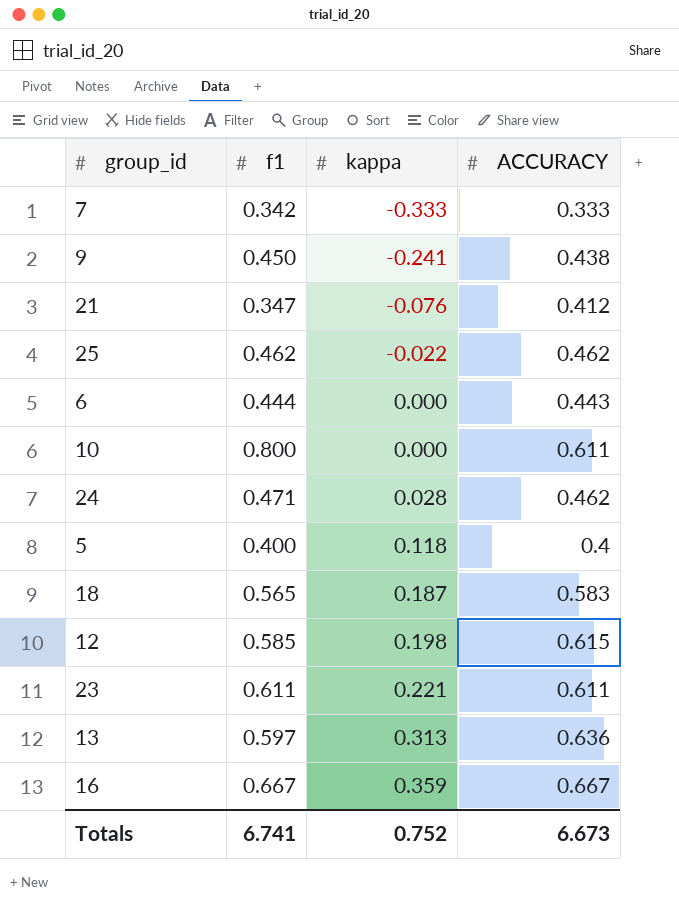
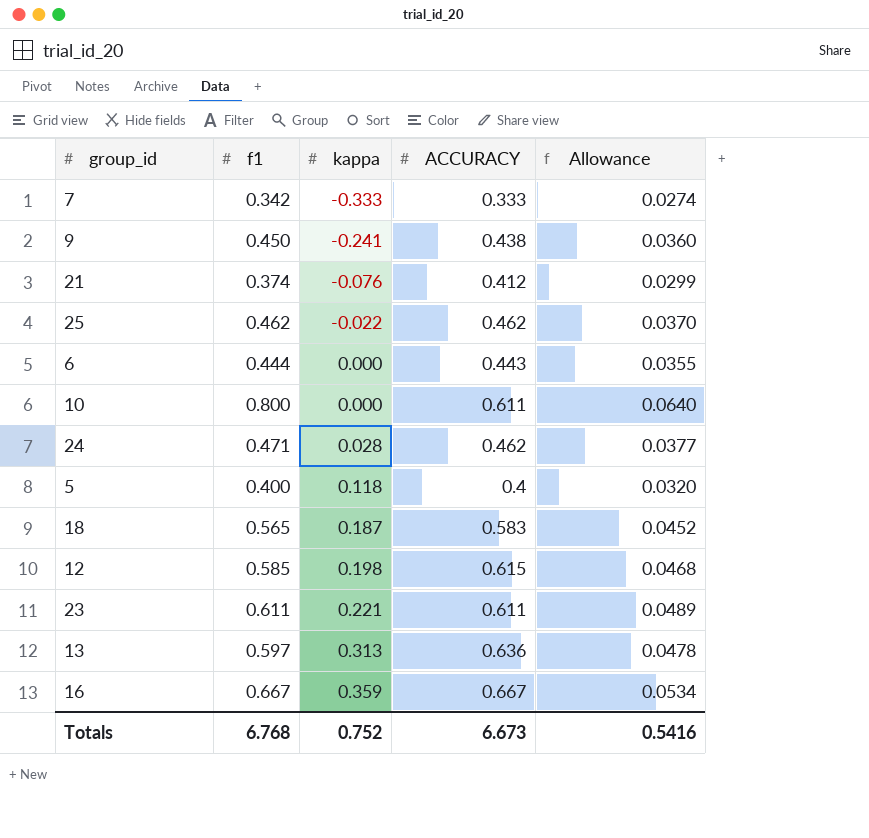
column Allowance | formula: none -> [f1] * 0.08
21 | f1: 0.347 -> 0.374
Totals | f1: 6.741 -> 6.768

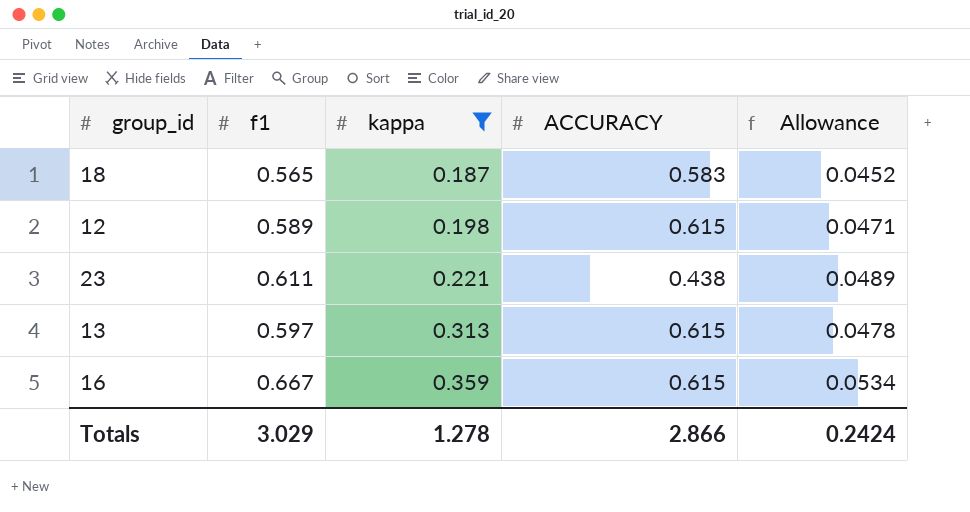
filter: none -> kappa >= 0.187
12 | f1: 0.585 -> 0.589
12 | Allowance: 0.0468 -> 0.0471
23 | ACCURACY: 0.611 -> 0.438
13 | ACCURACY: 0.636 -> 0.615
16 | ACCURACY: 0.667 -> 0.615
Totals | f1: 6.768 -> 3.029
Totals | kappa: 0.752 -> 1.278
Totals | ACCURACY: 6.673 -> 2.866
Totals | Allowance: 0.5416 -> 0.2424

